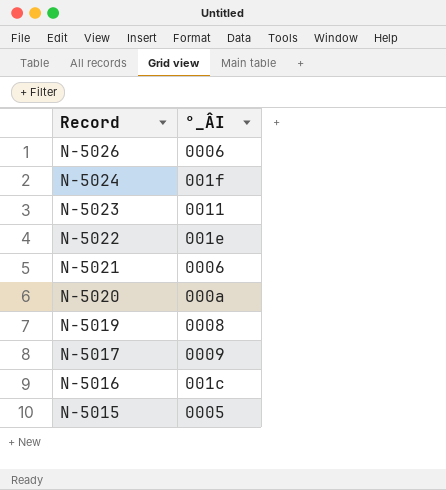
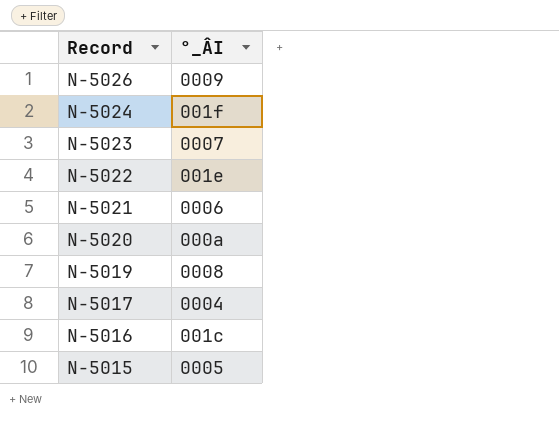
N-5026 | °_ÂI: 0006 -> 0009
N-5023 | °_ÂI: 0011 -> 0007
N-5017 | °_ÂI: 0009 -> 0004

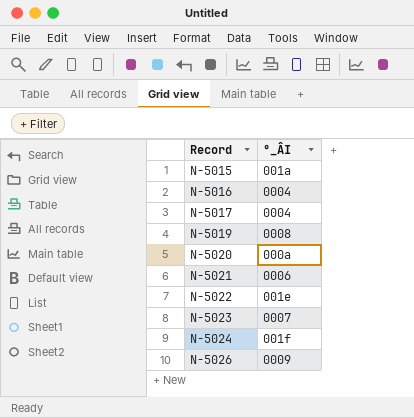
row order: Record descending -> Record ascending
N-5015 | °_ÂI: 0005 -> 001a
N-5016 | °_ÂI: 001c -> 0004

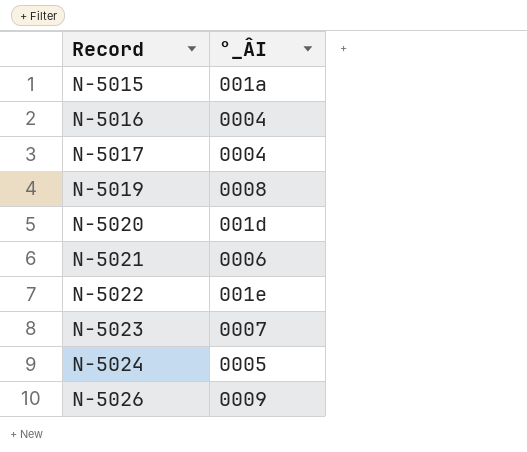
N-5020 | °_ÂI: 000a -> 001d
N-5024 | °_ÂI: 001f -> 0005

